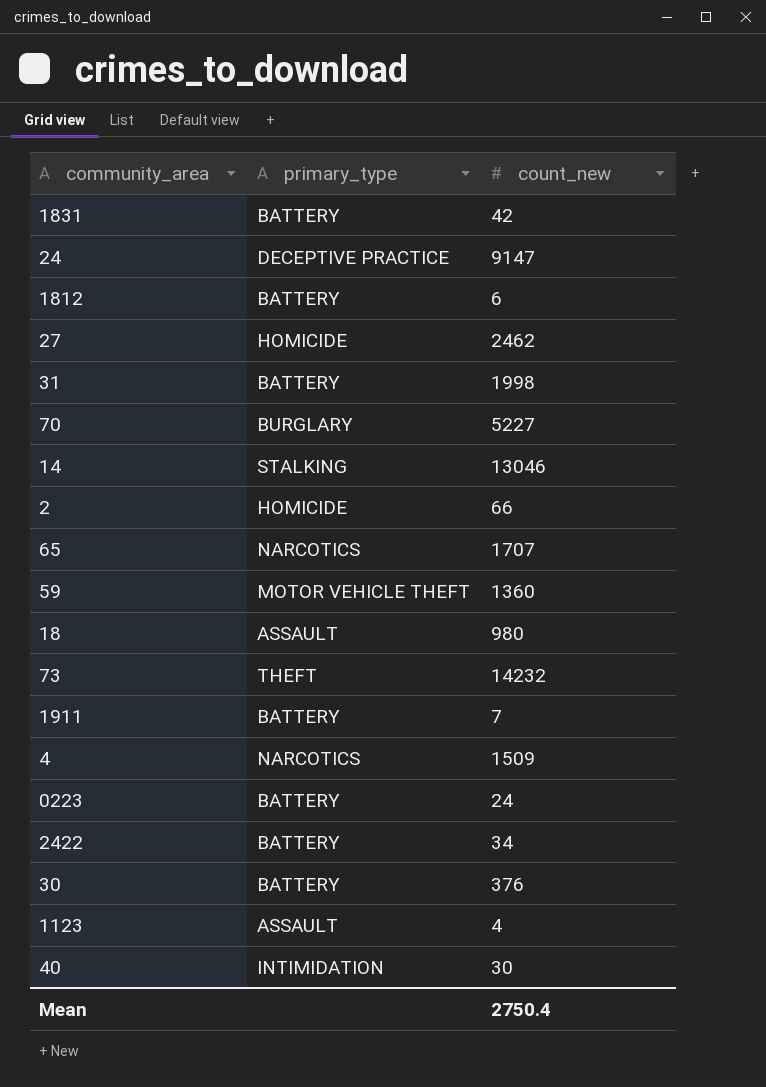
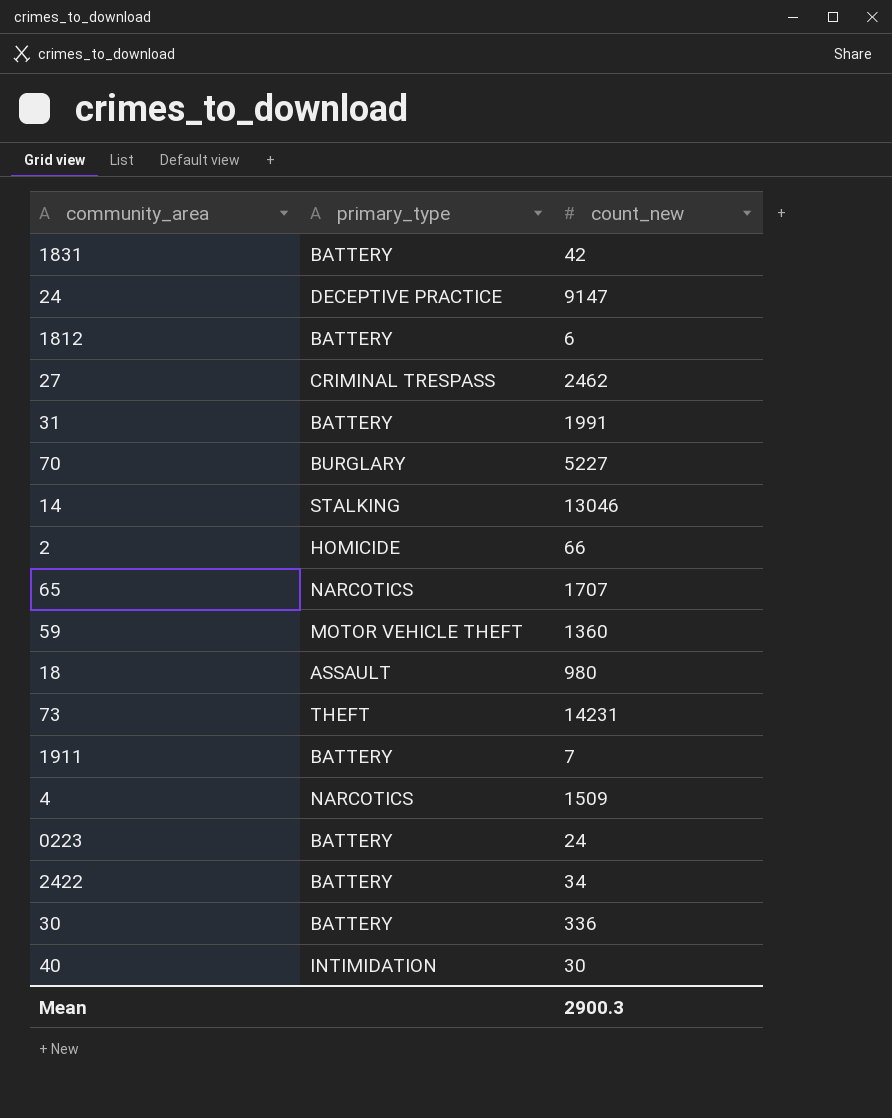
row 1123: ASSAULT | 4 -> none
27 | primary_type: HOMICIDE -> CRIMINAL TRESPASS
31 | count_new: 1998 -> 1991
73 | count_new: 14232 -> 14231
30 | count_new: 376 -> 336
Mean | count_new: 2750.4 -> 2900.3

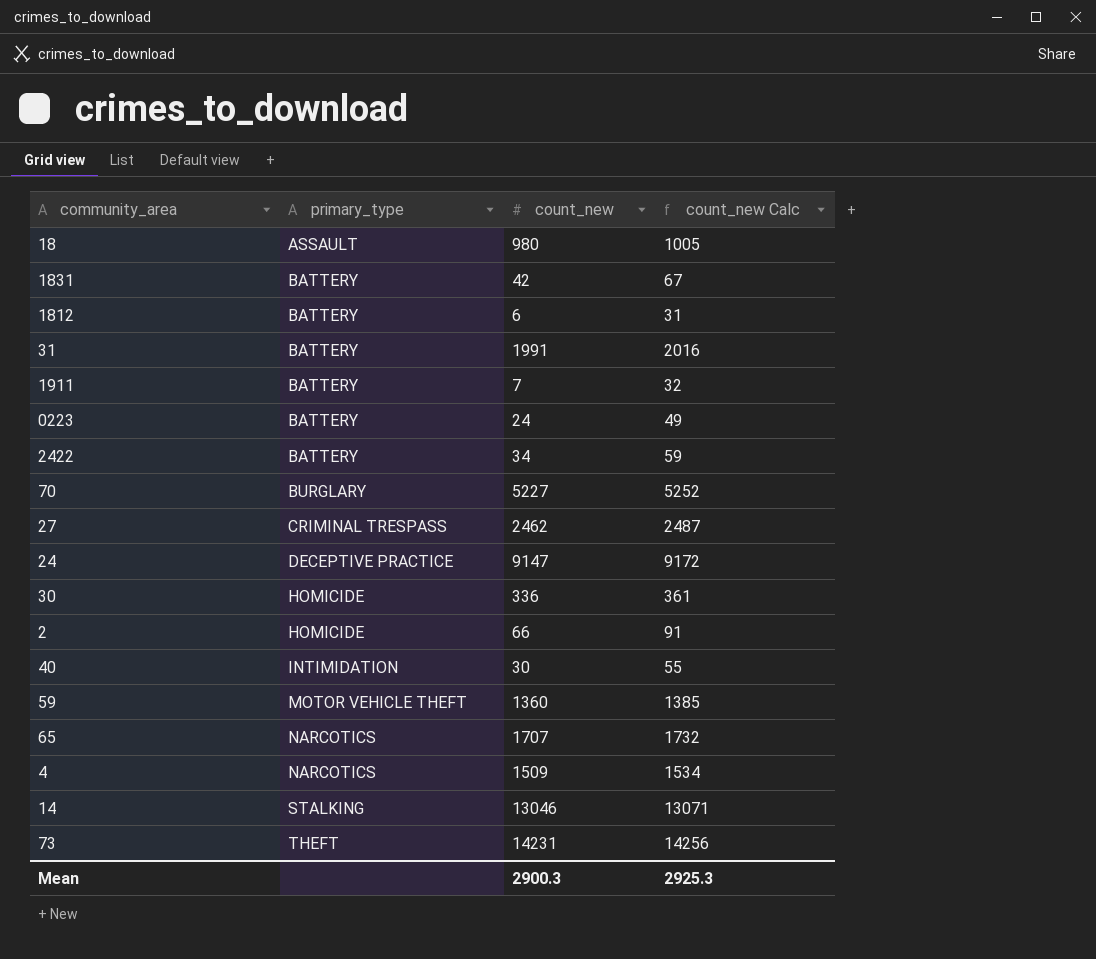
row order: none -> primary_type ascending
column count_new Calc | formula: none -> [count_new] + 25
30 | primary_type: BATTERY -> HOMICIDE

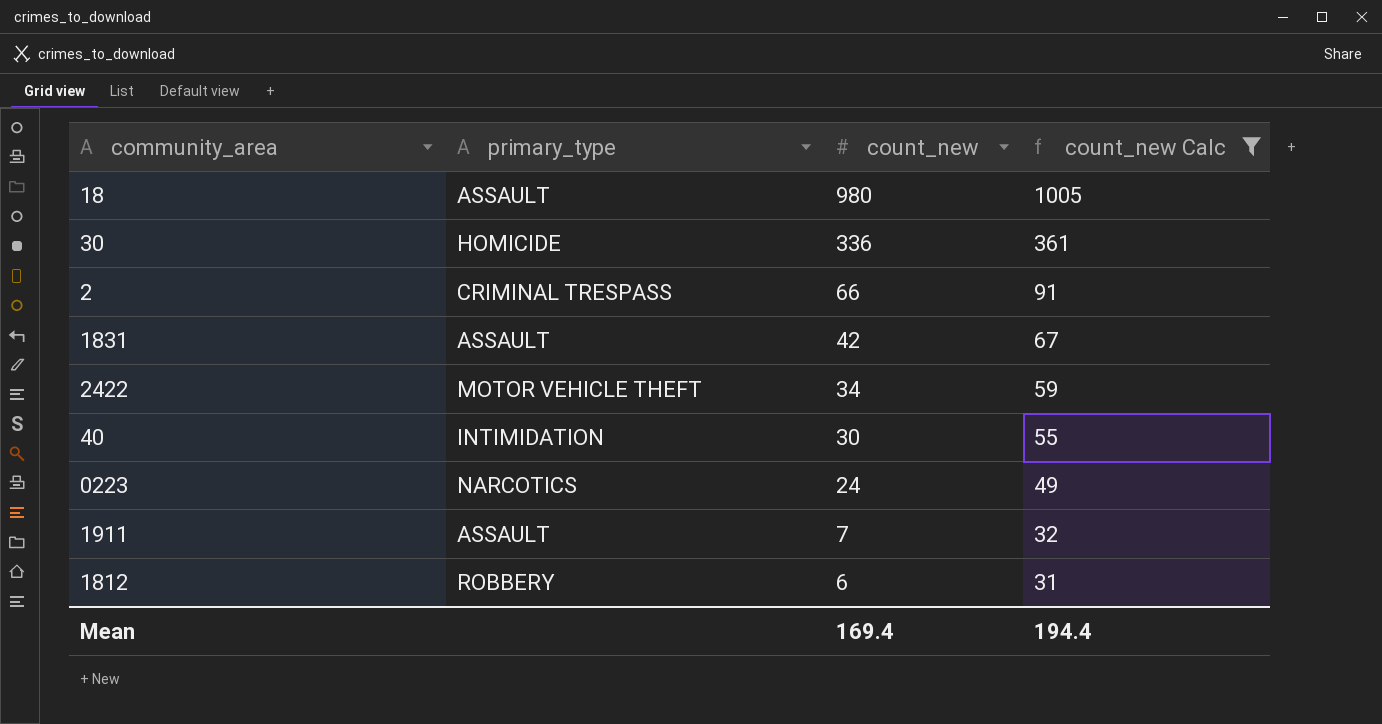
filter: none -> count_new Calc <= 1005
row order: primary_type ascending -> count_new descending
2 | primary_type: HOMICIDE -> CRIMINAL TRESPASS
1831 | primary_type: BATTERY -> ASSAULT
2422 | primary_type: BATTERY -> MOTOR VEHICLE THEFT
0223 | primary_type: BATTERY -> NARCOTICS
1911 | primary_type: BATTERY -> ASSAULT
1812 | primary_type: BATTERY -> ROBBERY
Mean | count_new: 2900.3 -> 169.4
Mean | count_new Calc: 2925.3 -> 194.4

